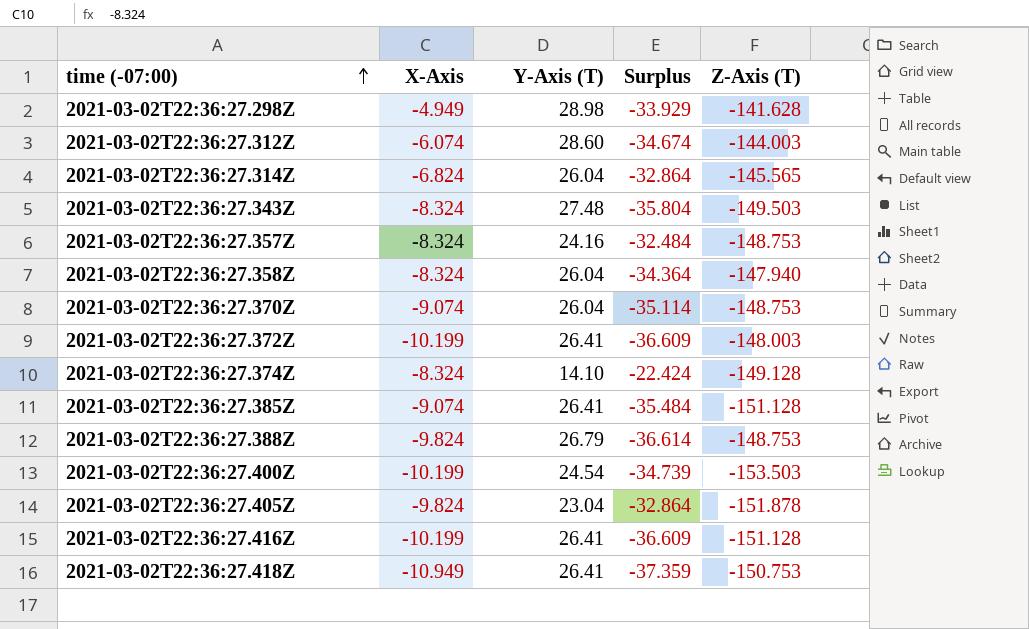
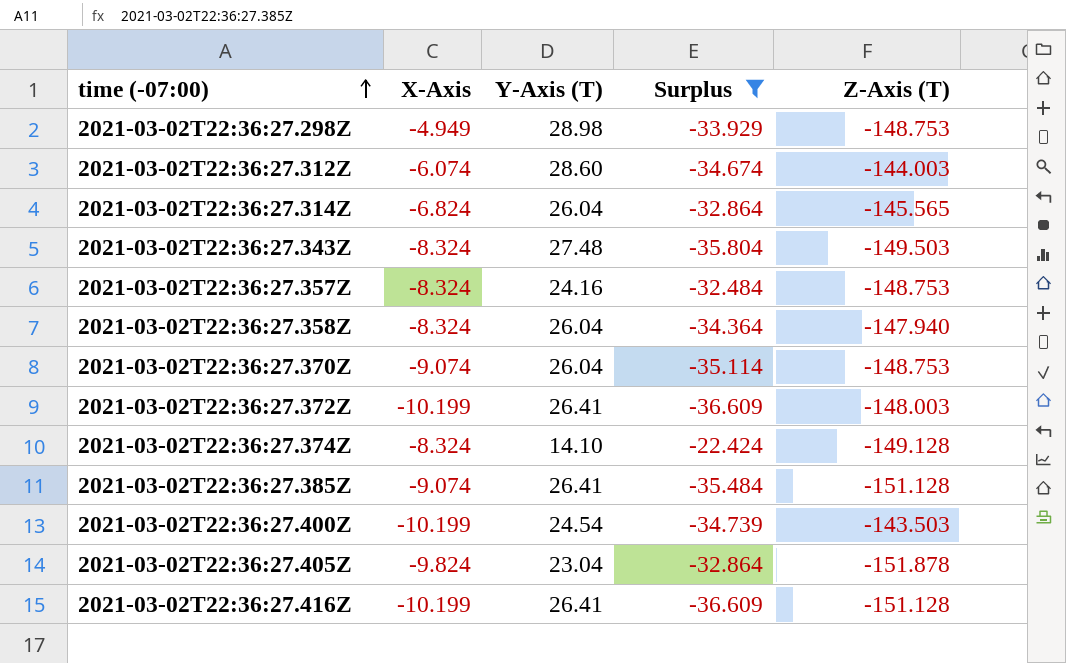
filter: none -> Surplus >= -36.609
2021-03-02T22:36:27.298Z | Z-Axis (T): -141.628 -> -148.753
2021-03-02T22:36:27.400Z | Z-Axis (T): -153.503 -> -143.503

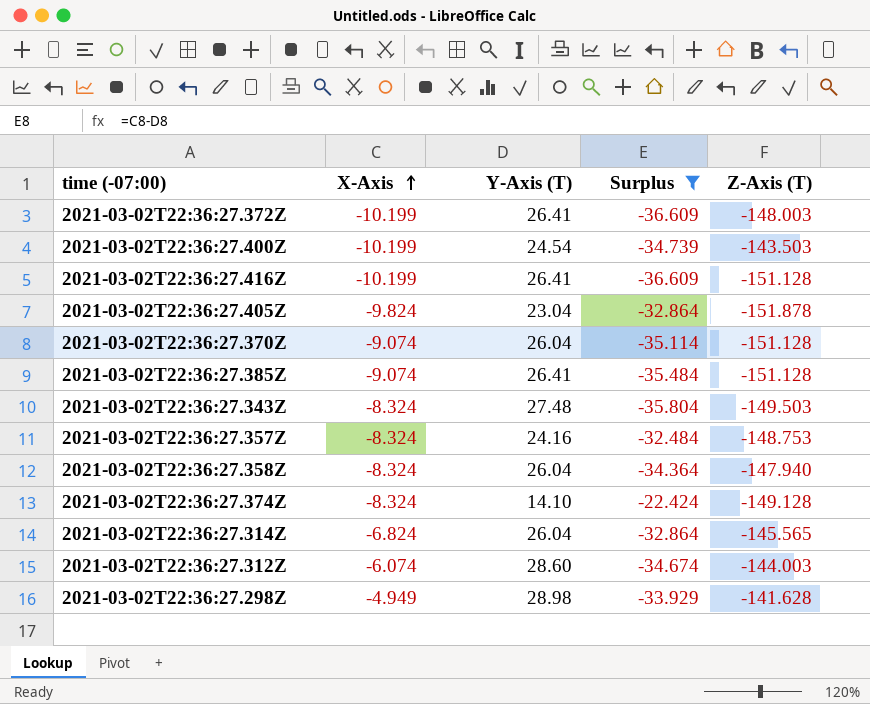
row order: time (-07:00) ascending -> X-Axis ascending
2021-03-02T22:36:27.370Z | Z-Axis (T): -148.753 -> -151.128
2021-03-02T22:36:27.298Z | Z-Axis (T): -148.753 -> -141.628

